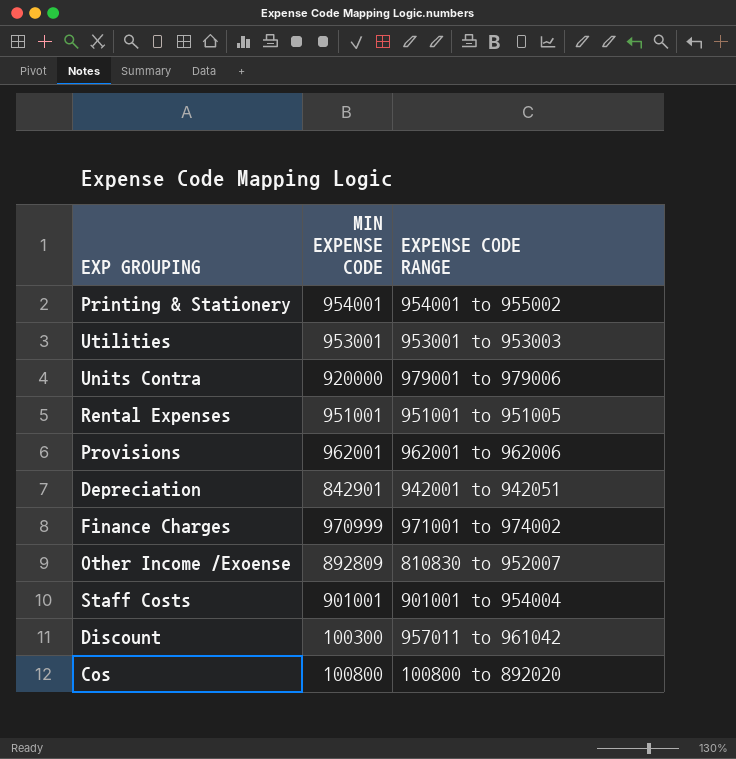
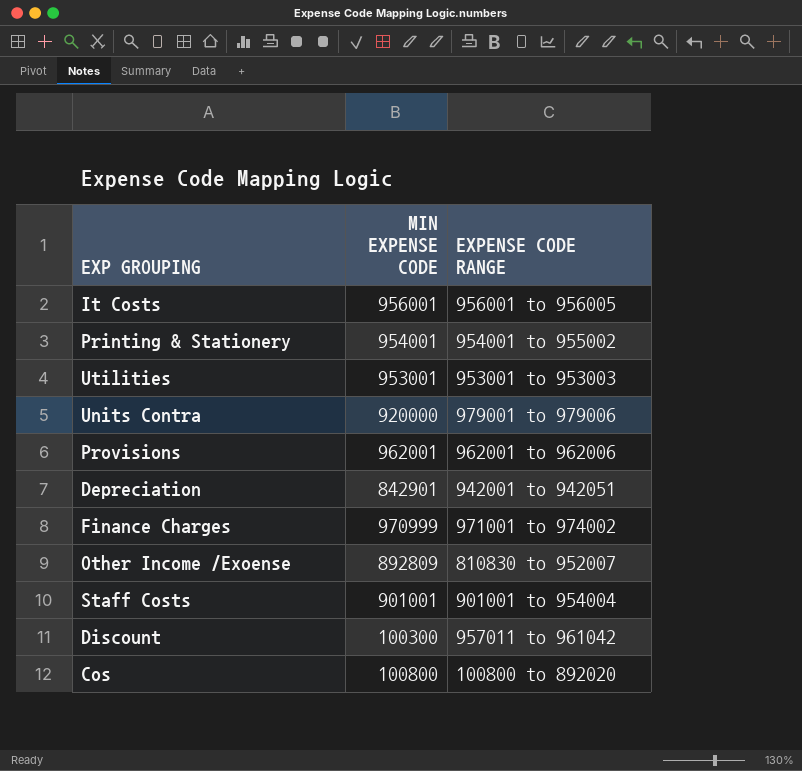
row Rental Expenses: 951001 | 951001 to 951005 -> none
row It Costs: none -> 956001 | 956001 to 956005

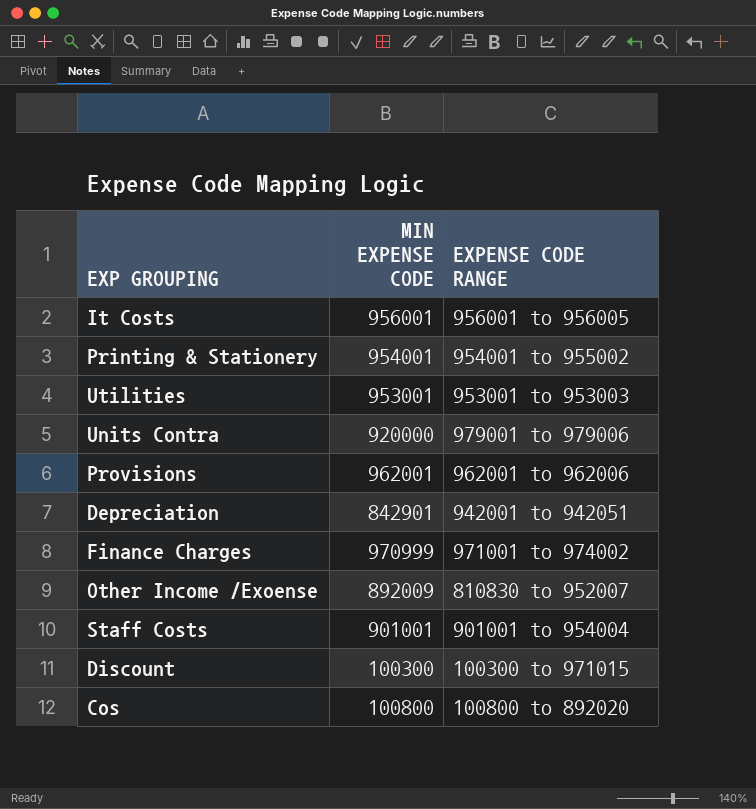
Other Income /Exoense | MIN EXPENSE CODE: 892809 -> 892009
Discount | EXPENSE CODE RANGE: 957011 to 961042 -> 100300 to 971015

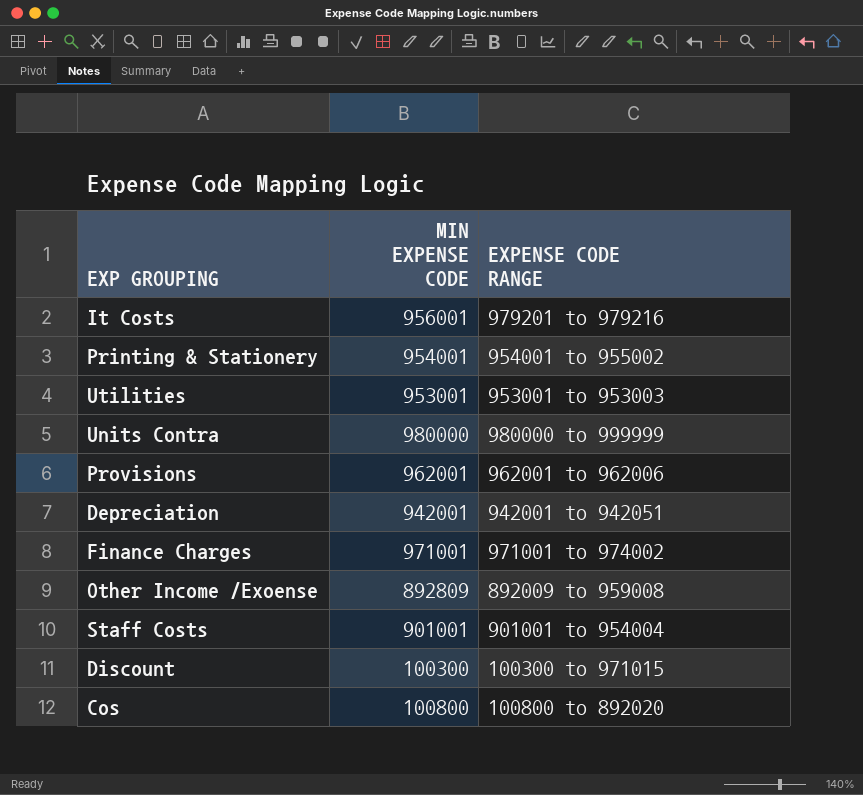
It Costs | EXPENSE CODE RANGE: 956001 to 956005 -> 979201 to 979216
Units Contra | MIN EXPENSE CODE: 920000 -> 980000
Units Contra | EXPENSE CODE RANGE: 979001 to 979006 -> 980000 to 999999
Depreciation | MIN EXPENSE CODE: 842901 -> 942001
Finance Charges | MIN EXPENSE CODE: 970999 -> 971001
Other Income /Exoense | MIN EXPENSE CODE: 892009 -> 892809
Other Income /Exoense | EXPENSE CODE RANGE: 810830 to 952007 -> 892009 to 959008

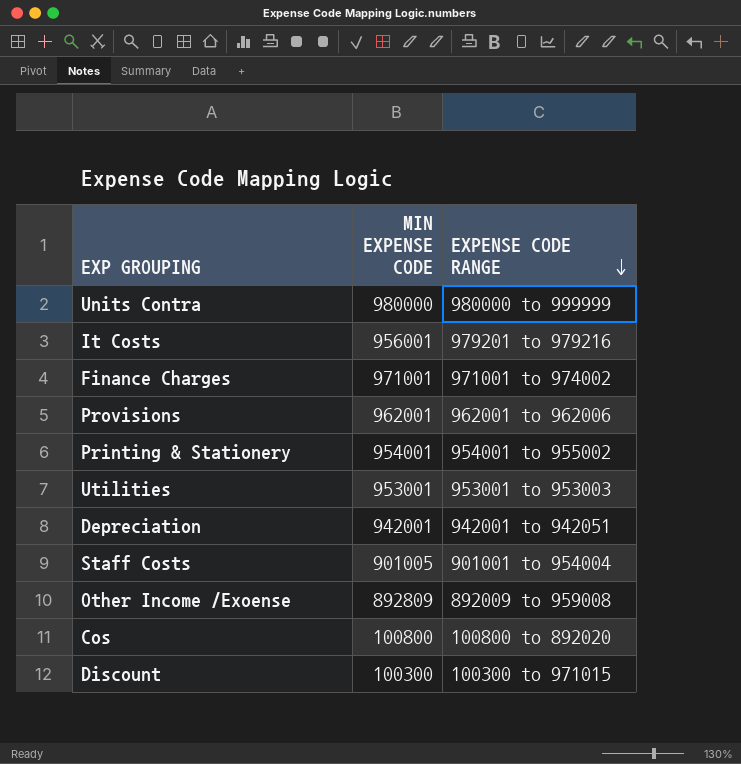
row order: none -> EXPENSE CODE RANGE descending
Staff Costs | MIN EXPENSE CODE: 901001 -> 901005

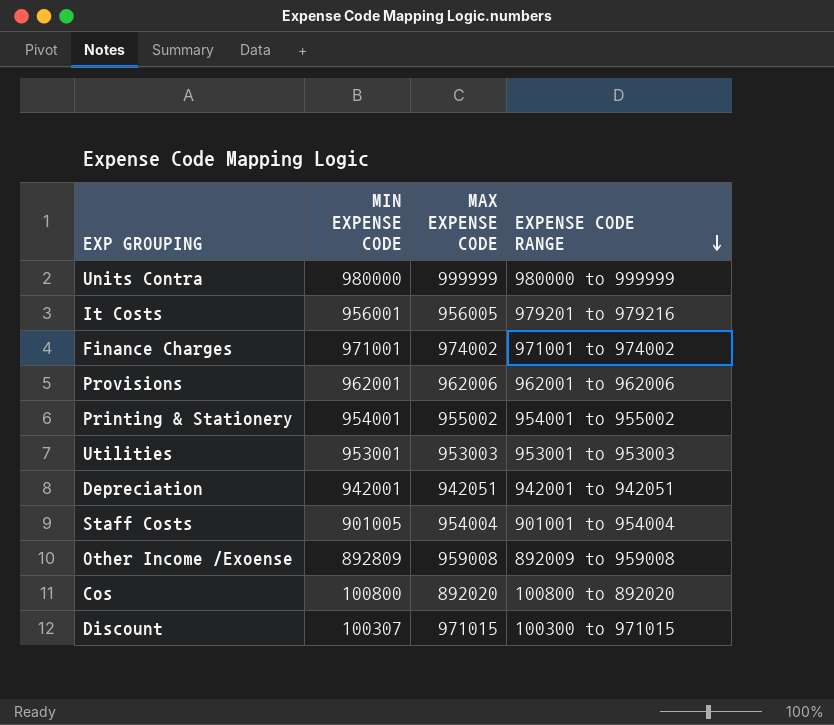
column MAX EXPENSE CODE | position: none -> 3
Discount | MIN EXPENSE CODE: 100300 -> 100307

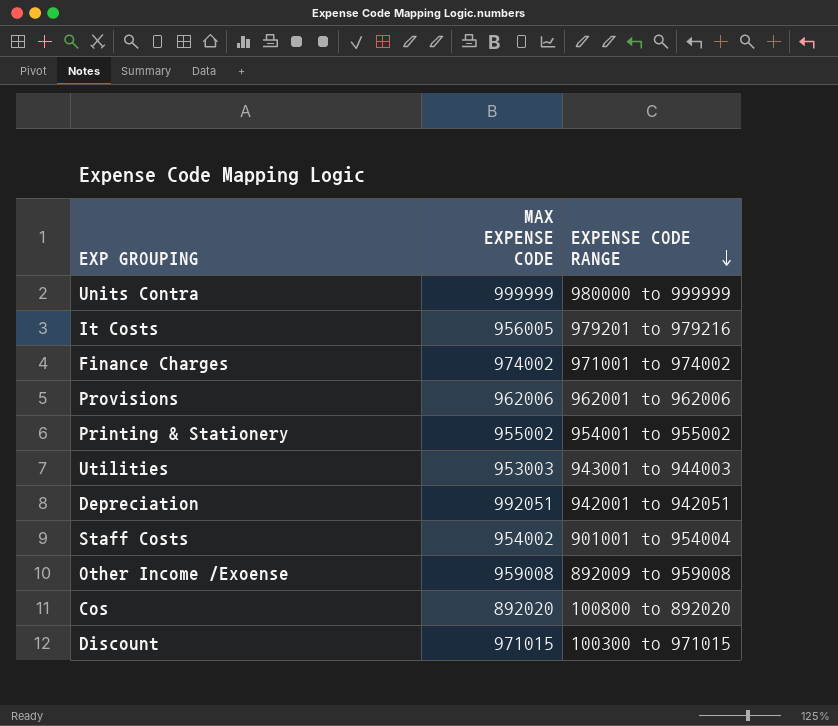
column MIN EXPENSE CODE | position: 2 -> none
Utilities | EXPENSE CODE RANGE: 953001 to 953003 -> 943001 to 944003
Depreciation | MAX EXPENSE CODE: 942051 -> 992051
Staff Costs | MAX EXPENSE CODE: 954004 -> 954002

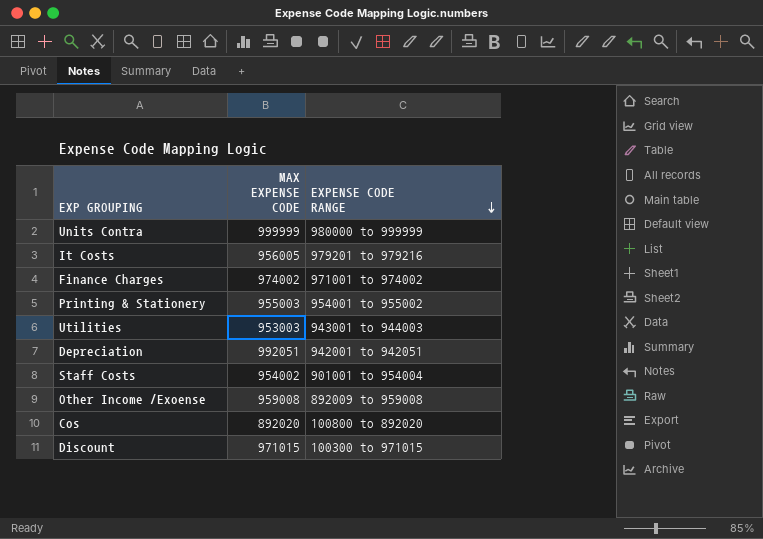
row Provisions: 962006 | 962001 to 962006 -> none
Printing & Stationery | MAX EXPENSE CODE: 955002 -> 955003

